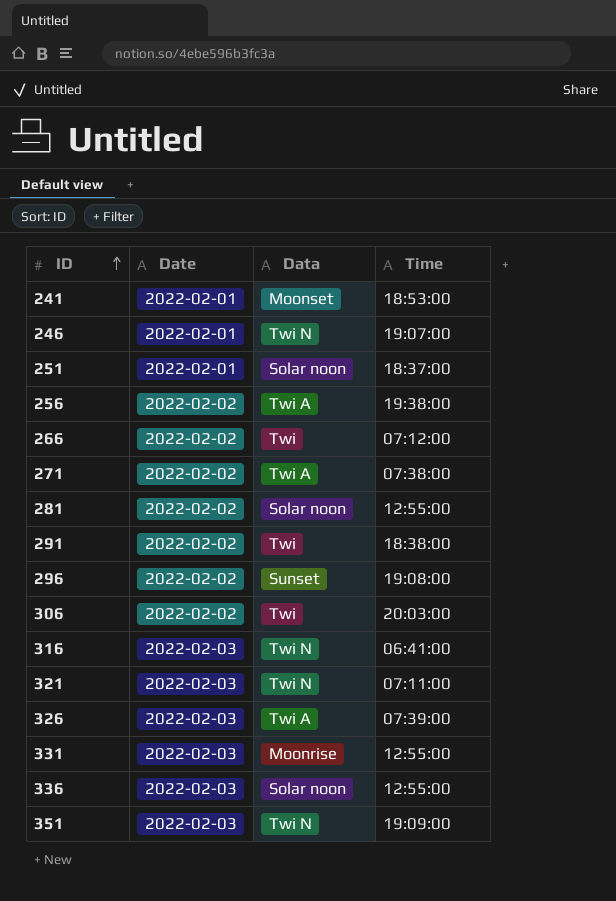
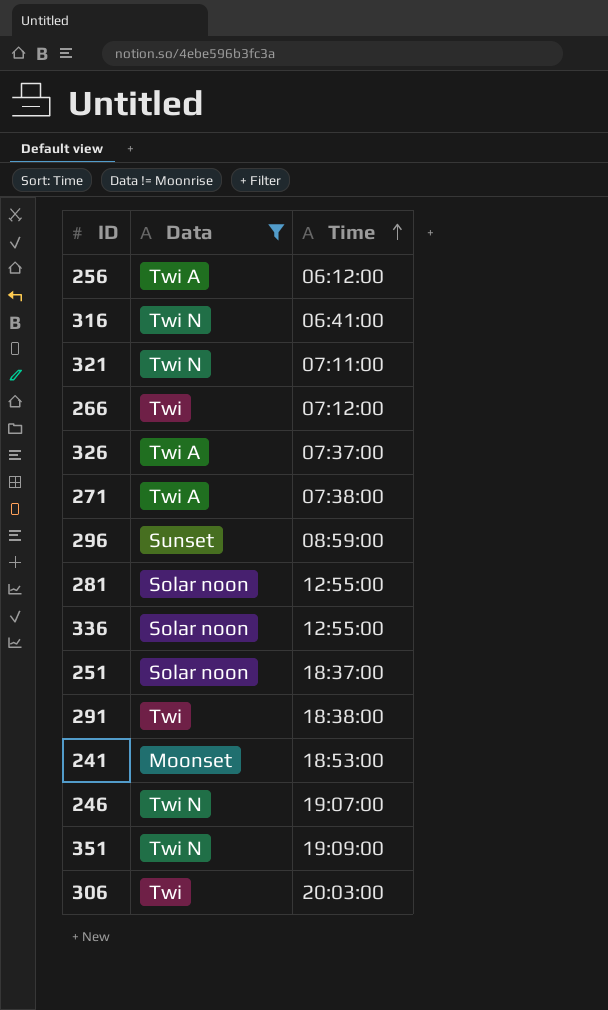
filter: none -> Data != Moonrise
row order: ID ascending -> Time ascending
column Date | position: 2 -> none
256 | Time: 19:38:00 -> 06:12:00
326 | Time: 07:39:00 -> 07:37:00
296 | Time: 19:08:00 -> 08:59:00

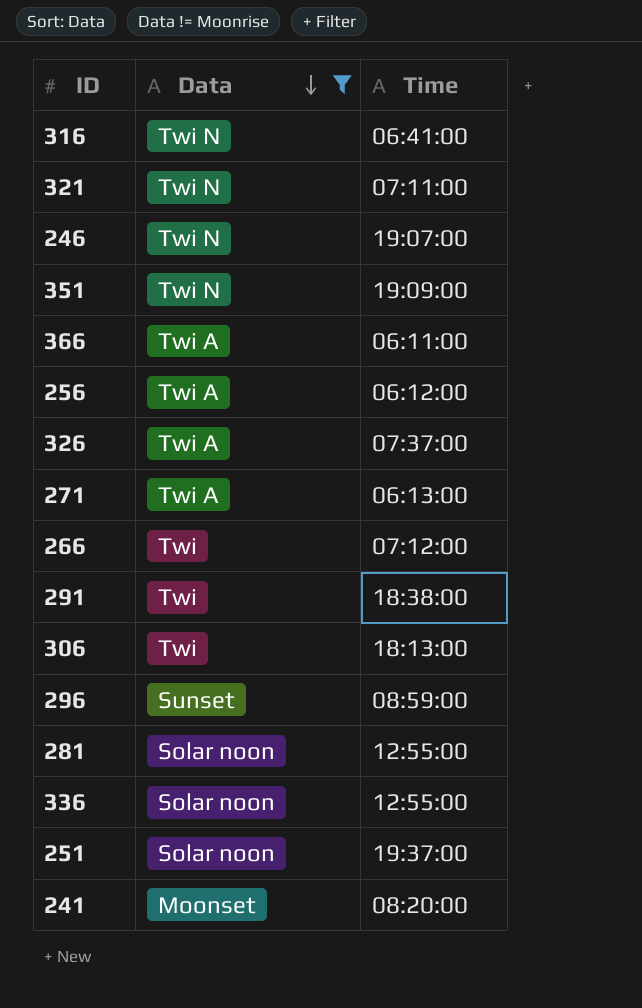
row order: Time ascending -> Data descending
row 366: none -> Twi A | 06:11:00
271 | Time: 07:38:00 -> 06:13:00
306 | Time: 20:03:00 -> 18:13:00
251 | Time: 18:37:00 -> 19:37:00
241 | Time: 18:53:00 -> 08:20:00

